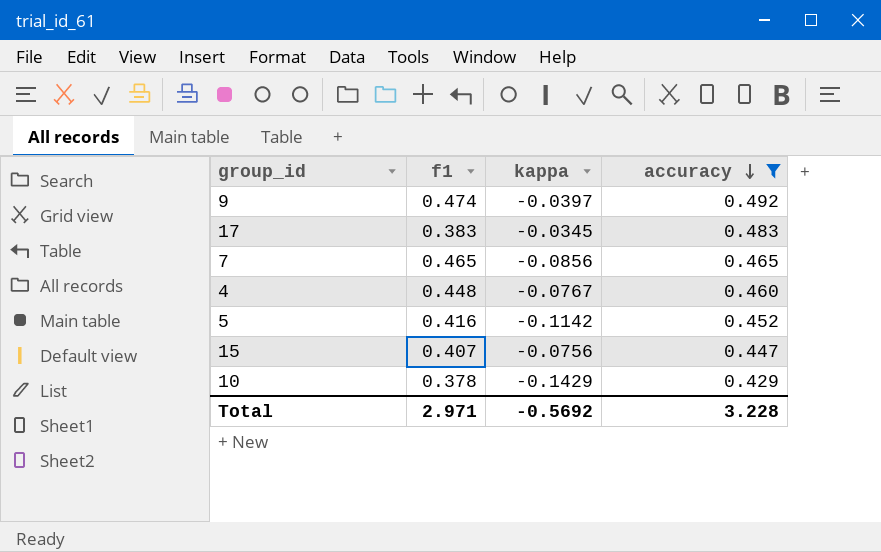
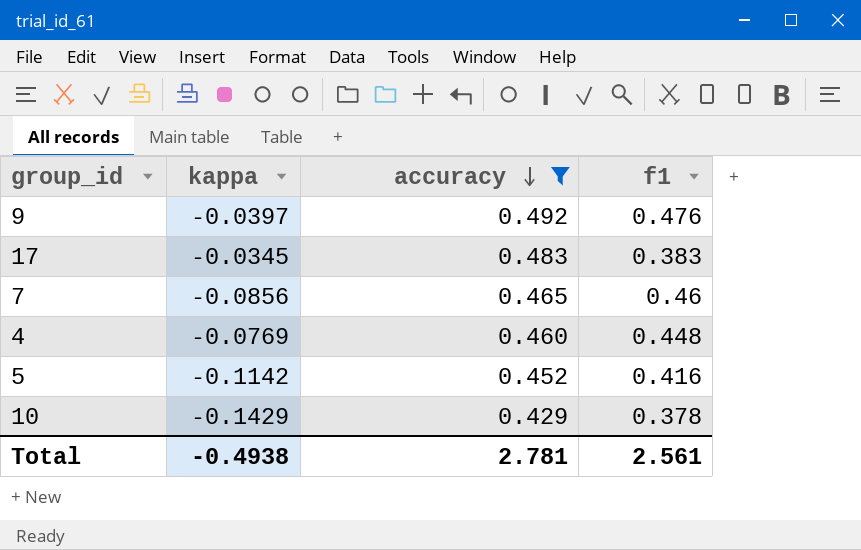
column f1 | position: 2 -> 4
row 15: 0.407 | -0.0756 | 0.447 -> none
9 | f1: 0.474 -> 0.476
7 | f1: 0.465 -> 0.46
4 | kappa: -0.0767 -> -0.0769
Total | kappa: -0.5692 -> -0.4938
Total | accuracy: 3.228 -> 2.781
Total | f1: 2.971 -> 2.561

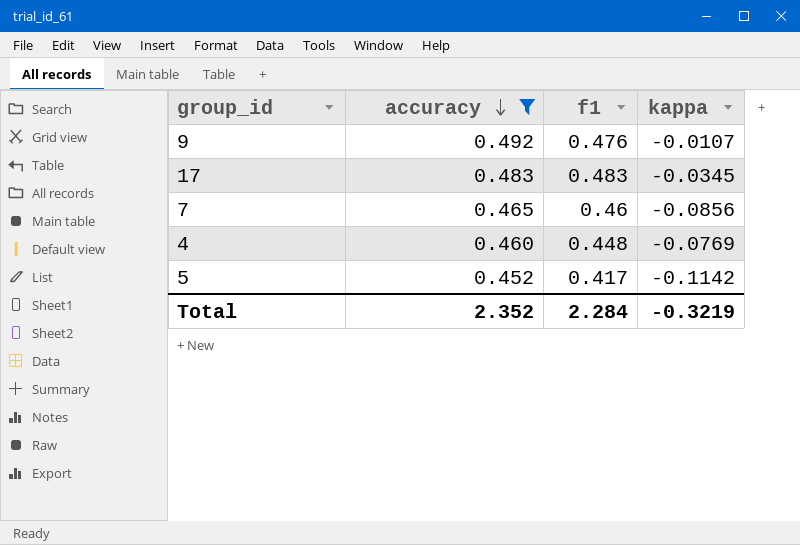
column kappa | position: 2 -> 4
row 10: -0.1429 | 0.429 | 0.378 -> none
9 | kappa: -0.0397 -> -0.0107
17 | f1: 0.383 -> 0.483
5 | f1: 0.416 -> 0.417
Total | accuracy: 2.781 -> 2.352
Total | f1: 2.561 -> 2.284
Total | kappa: -0.4938 -> -0.3219

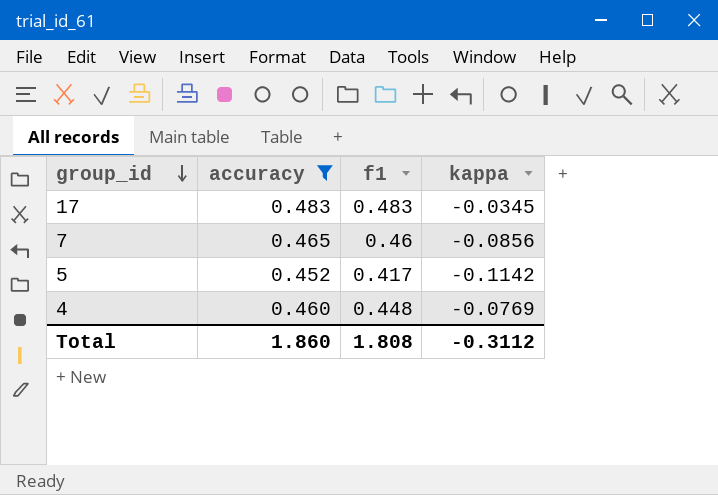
row order: accuracy descending -> group_id descending
row 9: 0.492 | 0.476 | -0.0107 -> none
Total | accuracy: 2.352 -> 1.860
Total | f1: 2.284 -> 1.808
Total | kappa: -0.3219 -> -0.3112

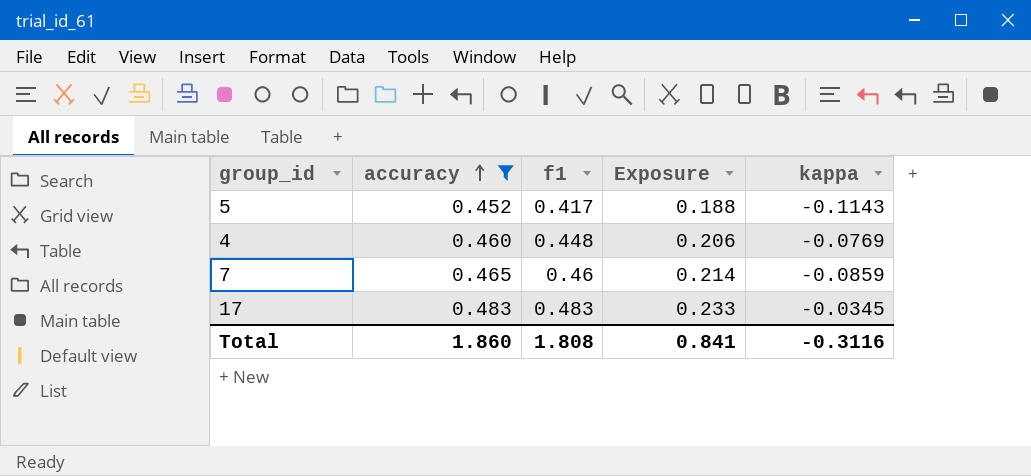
row order: group_id descending -> accuracy ascending
column Exposure | formula: none -> [accuracy] * [f1]
5 | kappa: -0.1142 -> -0.1143
7 | kappa: -0.0856 -> -0.0859
Total | kappa: -0.3112 -> -0.3116

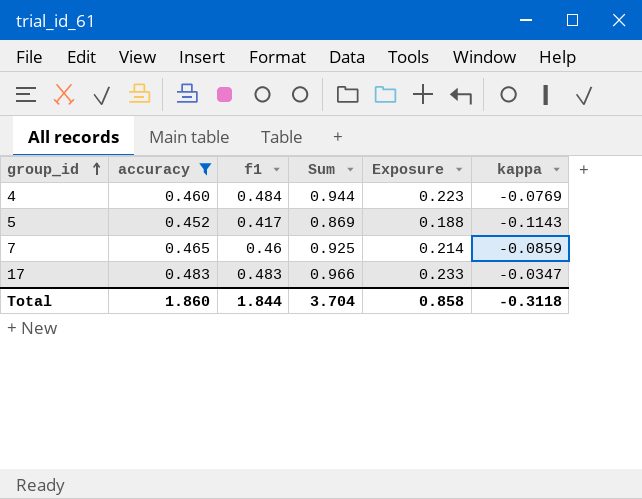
row order: accuracy ascending -> group_id ascending
column Sum | formula: none -> [accuracy] + [f1]
4 | f1: 0.448 -> 0.484
4 | Exposure: 0.206 -> 0.223
17 | kappa: -0.0345 -> -0.0347
Total | f1: 1.808 -> 1.844
Total | Exposure: 0.841 -> 0.858
Total | kappa: -0.3116 -> -0.3118

